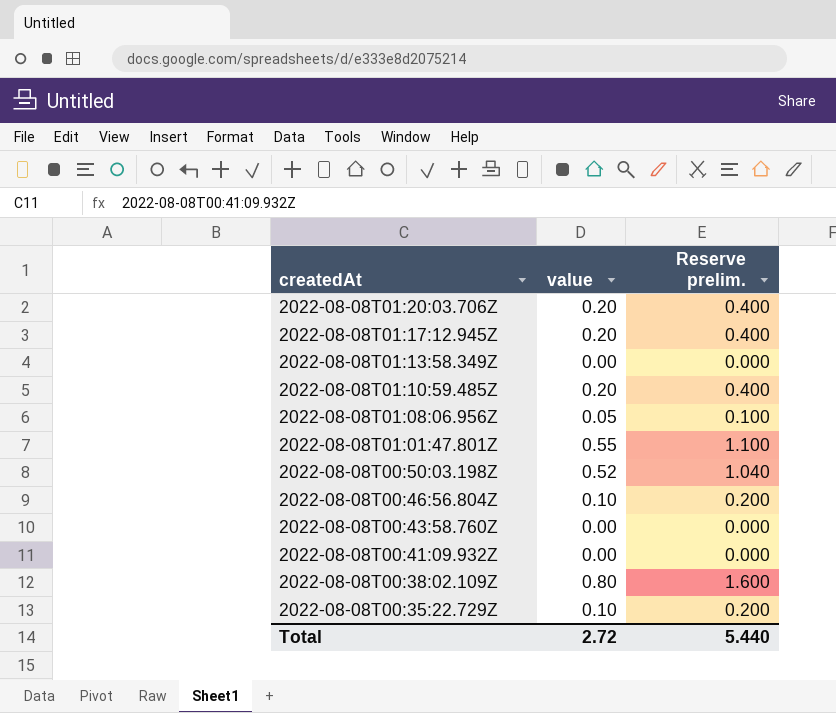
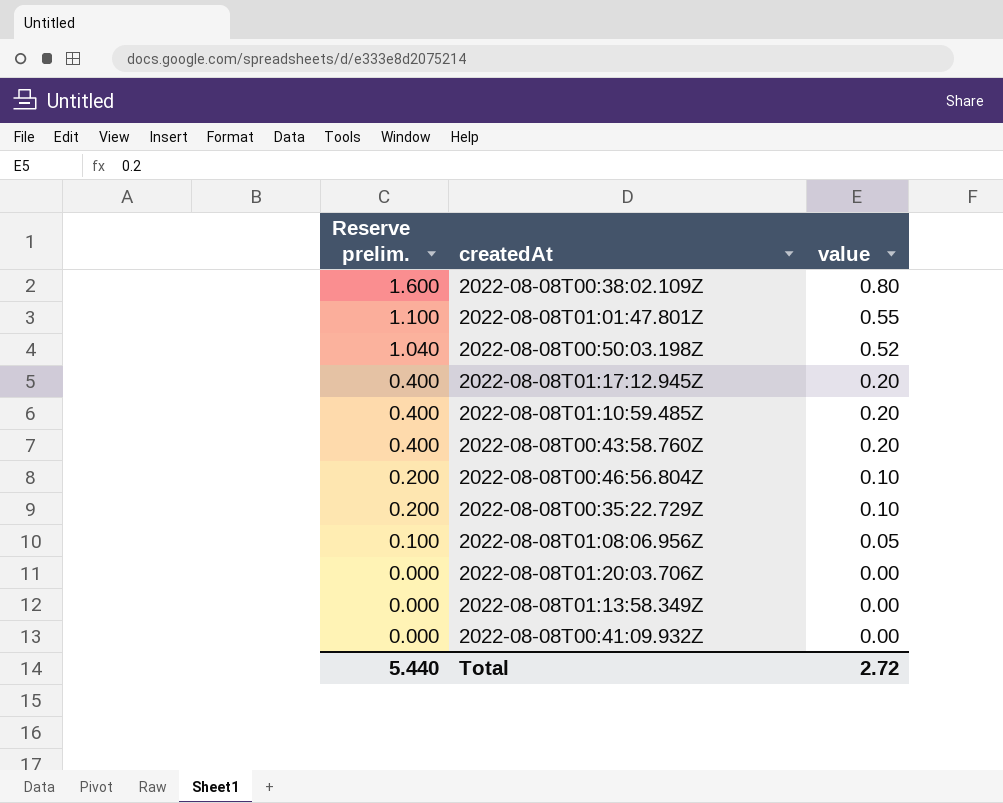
row order: createdAt descending -> Reserve prelim. descending
column Reserve prelim. | position: 3 -> 1
2022-08-08T00:43:58.760Z | Reserve prelim.: 0.000 -> 0.400
2022-08-08T00:43:58.760Z | value: 0.00 -> 0.20
2022-08-08T01:20:03.706Z | Reserve prelim.: 0.400 -> 0.000
2022-08-08T01:20:03.706Z | value: 0.20 -> 0.00

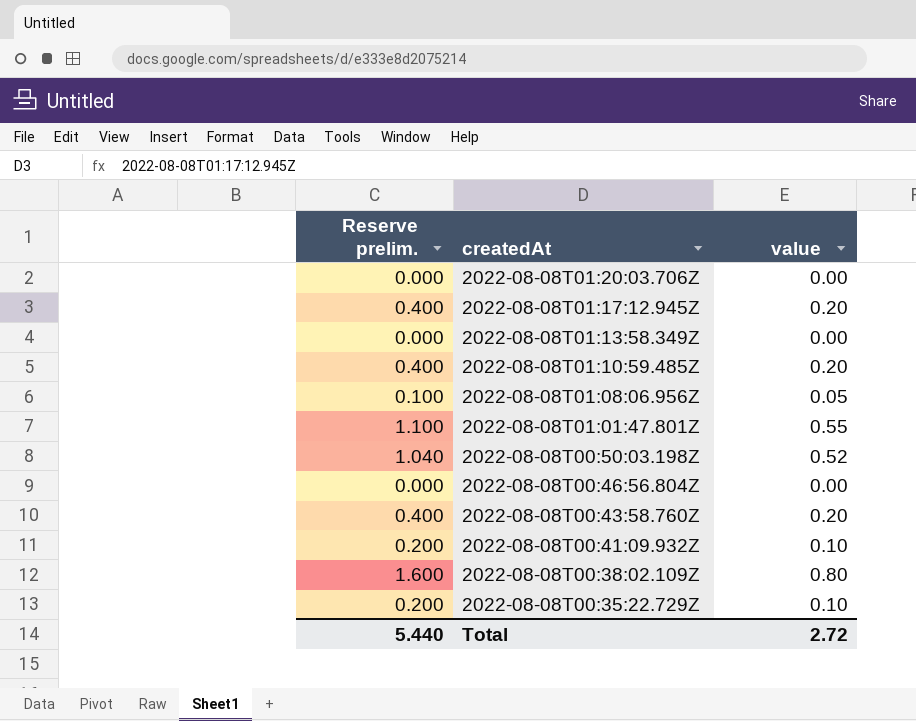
row order: Reserve prelim. descending -> createdAt descending
2022-08-08T00:46:56.804Z | Reserve prelim.: 0.200 -> 0.000
2022-08-08T00:46:56.804Z | value: 0.10 -> 0.00
2022-08-08T00:41:09.932Z | Reserve prelim.: 0.000 -> 0.200
2022-08-08T00:41:09.932Z | value: 0.00 -> 0.10

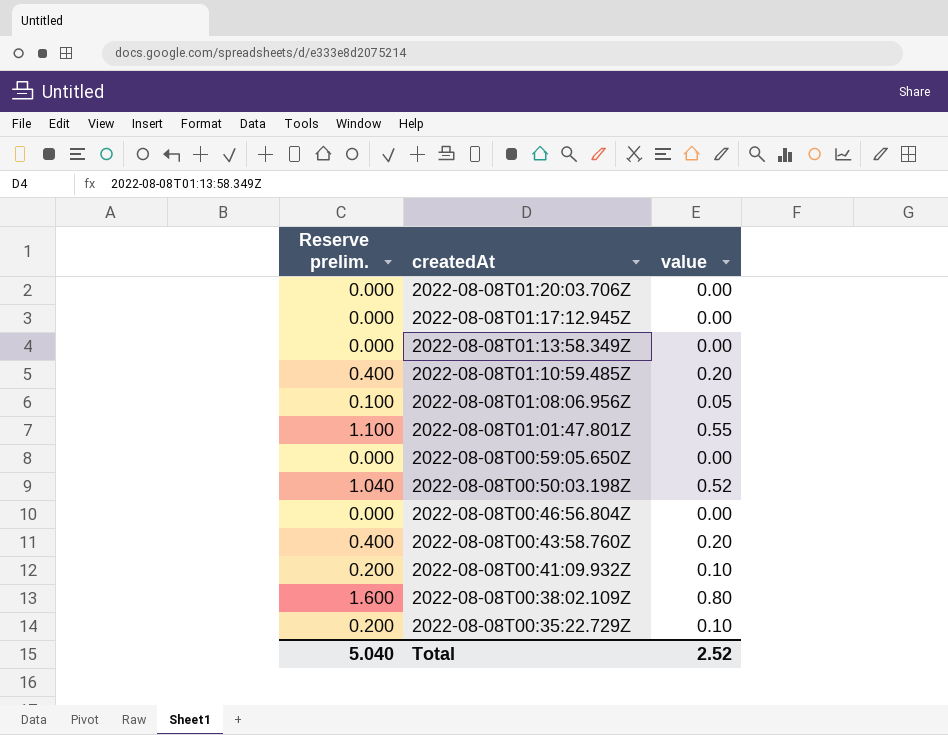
2022-08-08T01:17:12.945Z | Reserve prelim.: 0.400 -> 0.000
2022-08-08T01:17:12.945Z | value: 0.20 -> 0.00
row 2022-08-08T00:59:05.650Z: none -> 0.000 | 0.00
Total | Reserve prelim.: 5.440 -> 5.040
Total | value: 2.72 -> 2.52

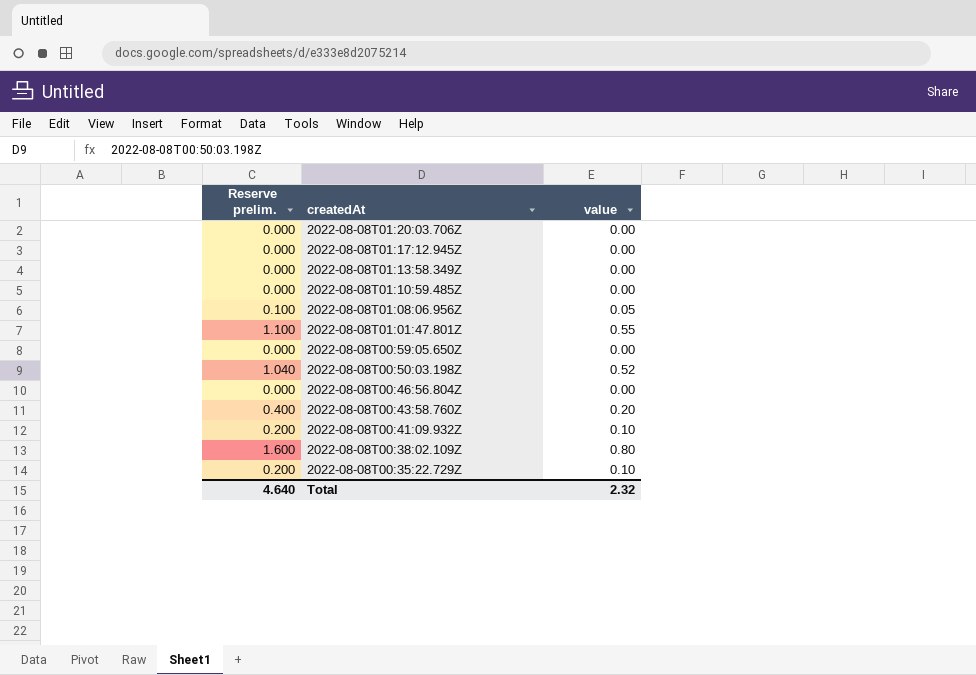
2022-08-08T01:10:59.485Z | Reserve prelim.: 0.400 -> 0.000
2022-08-08T01:10:59.485Z | value: 0.20 -> 0.00
Total | Reserve prelim.: 5.040 -> 4.640
Total | value: 2.52 -> 2.32

